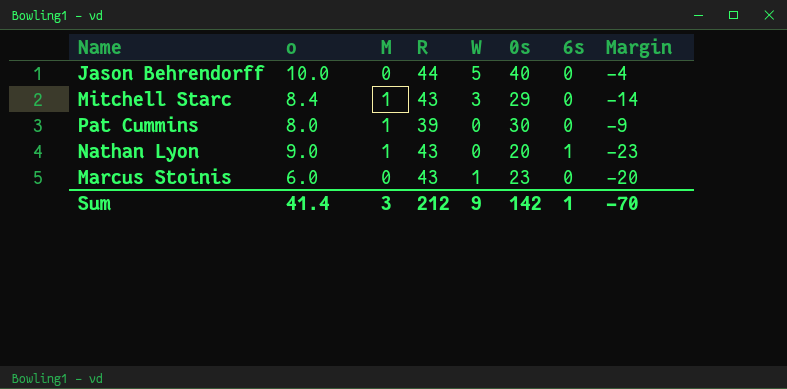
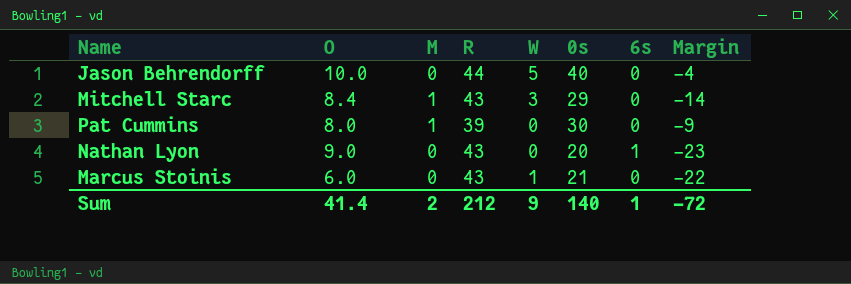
column name: o -> O
Nathan Lyon | M: 1 -> 0
Marcus Stoinis | 0s: 23 -> 21
Marcus Stoinis | Margin: -20 -> -22
Sum | M: 3 -> 2
Sum | 0s: 142 -> 140
Sum | Margin: -70 -> -72

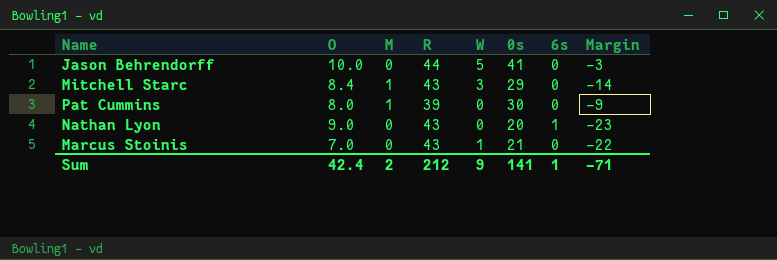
Jason Behrendorff | 0s: 40 -> 41
Jason Behrendorff | Margin: -4 -> -3
Marcus Stoinis | O: 6.0 -> 7.0
Sum | O: 41.4 -> 42.4
Sum | 0s: 140 -> 141
Sum | Margin: -72 -> -71

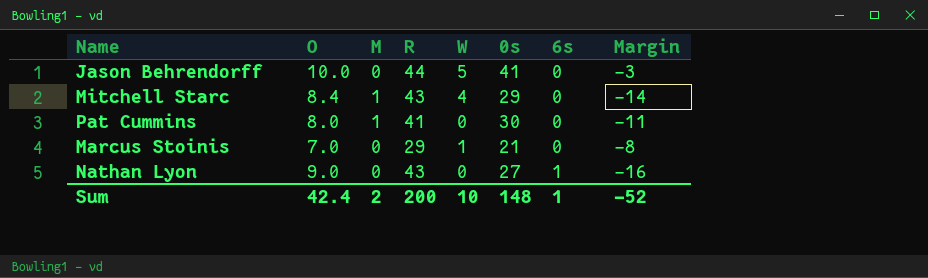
row order: none -> 6s ascending
Mitchell Starc | W: 3 -> 4
Pat Cummins | R: 39 -> 41
Pat Cummins | Margin: -9 -> -11
Marcus Stoinis | R: 43 -> 29
Marcus Stoinis | Margin: -22 -> -8
Nathan Lyon | 0s: 20 -> 27
Nathan Lyon | Margin: -23 -> -16
Sum | R: 212 -> 200
Sum | W: 9 -> 10
Sum | 0s: 141 -> 148
Sum | Margin: -71 -> -52

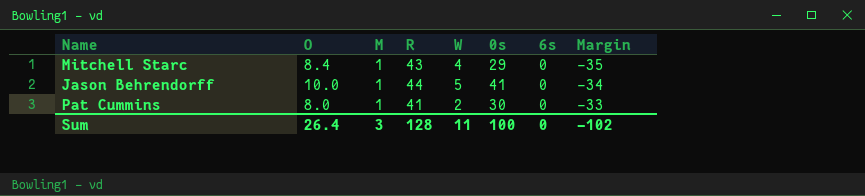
row order: 6s ascending -> Margin ascending
column Margin | formula: [0s] - [R] -> [O] - [R]
row Marcus Stoinis: 7.0 | 0 | 29 | 1 | 21 | 0 | -8 -> none
row Nathan Lyon: 9.0 | 0 | 43 | 0 | 27 | 1 | -16 -> none
Jason Behrendorff | M: 0 -> 1
Pat Cummins | W: 0 -> 2
Sum | O: 42.4 -> 26.4
Sum | M: 2 -> 3
Sum | R: 200 -> 128
Sum | W: 10 -> 11
Sum | 0s: 148 -> 100
Sum | 6s: 1 -> 0
Sum | Margin: -52 -> -102

